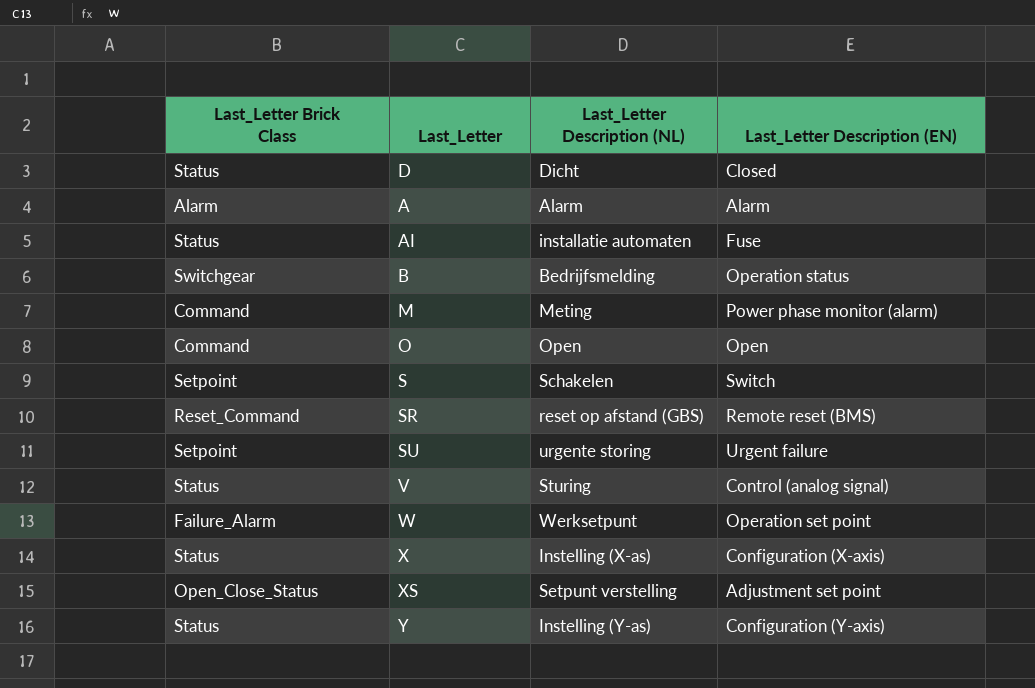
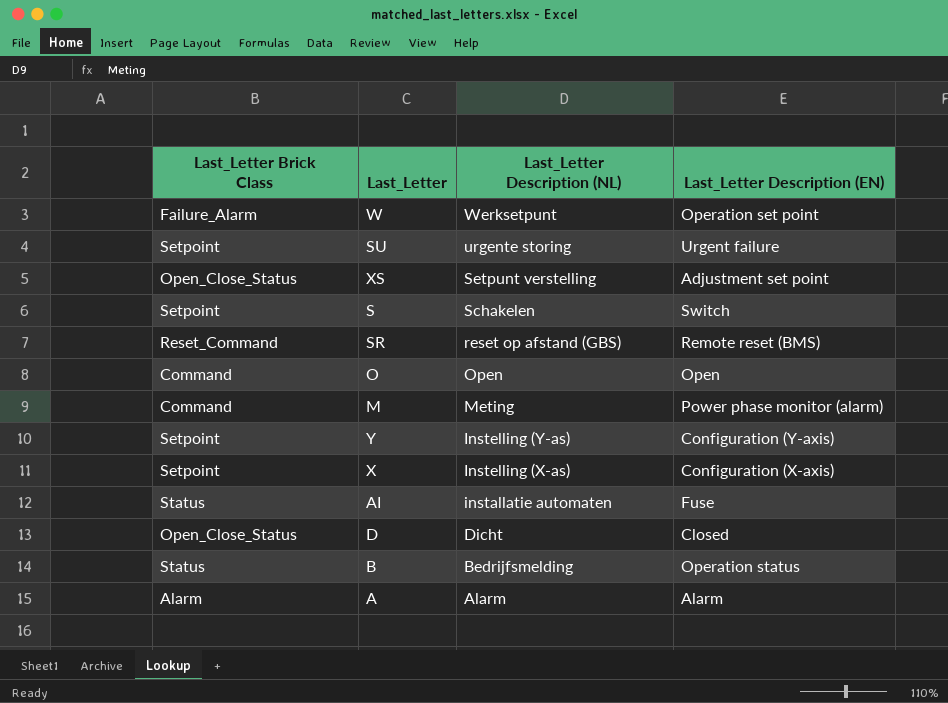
row order: none -> Last_Letter Description (NL) descending
row V: Status | Sturing | Control (analog signal) -> none
Y | Last_Letter Brick Class: Status -> Setpoint
X | Last_Letter Brick Class: Status -> Setpoint
D | Last_Letter Brick Class: Status -> Open_Close_Status
B | Last_Letter Brick Class: Switchgear -> Status

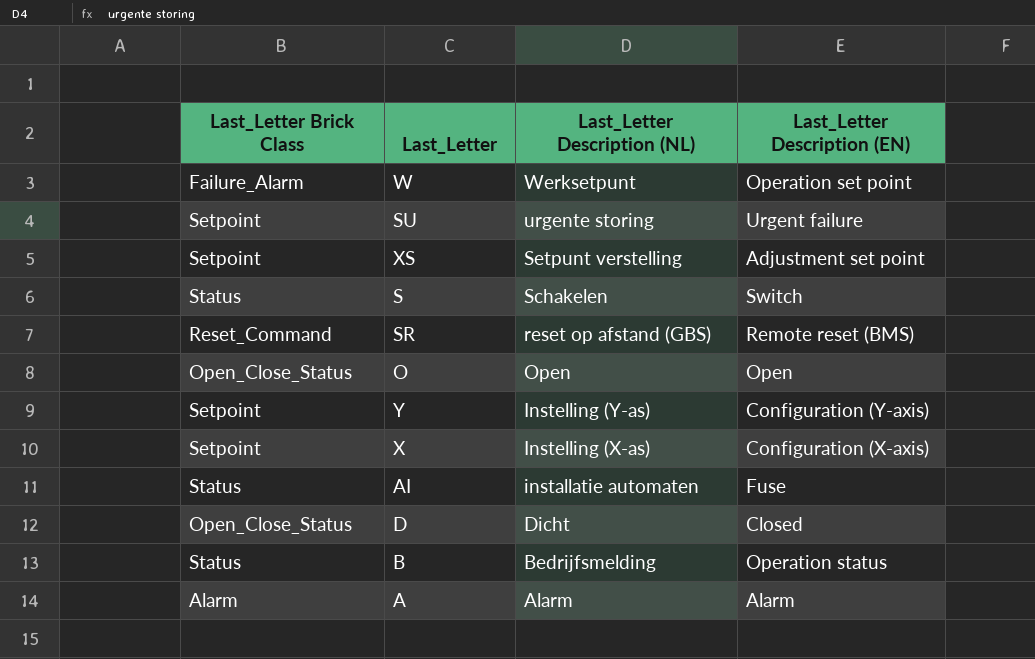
row M: Command | Meting | Power phase monitor (alarm) -> none
XS | Last_Letter Brick Class: Open_Close_Status -> Setpoint
S | Last_Letter Brick Class: Setpoint -> Status
O | Last_Letter Brick Class: Command -> Open_Close_Status

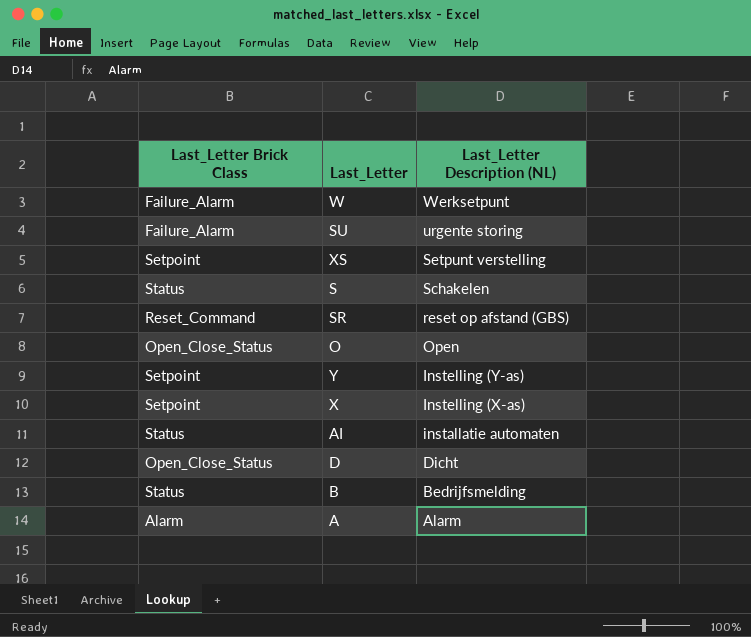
column Last_Letter Description (EN) | position: 4 -> none
SU | Last_Letter Brick Class: Setpoint -> Failure_Alarm

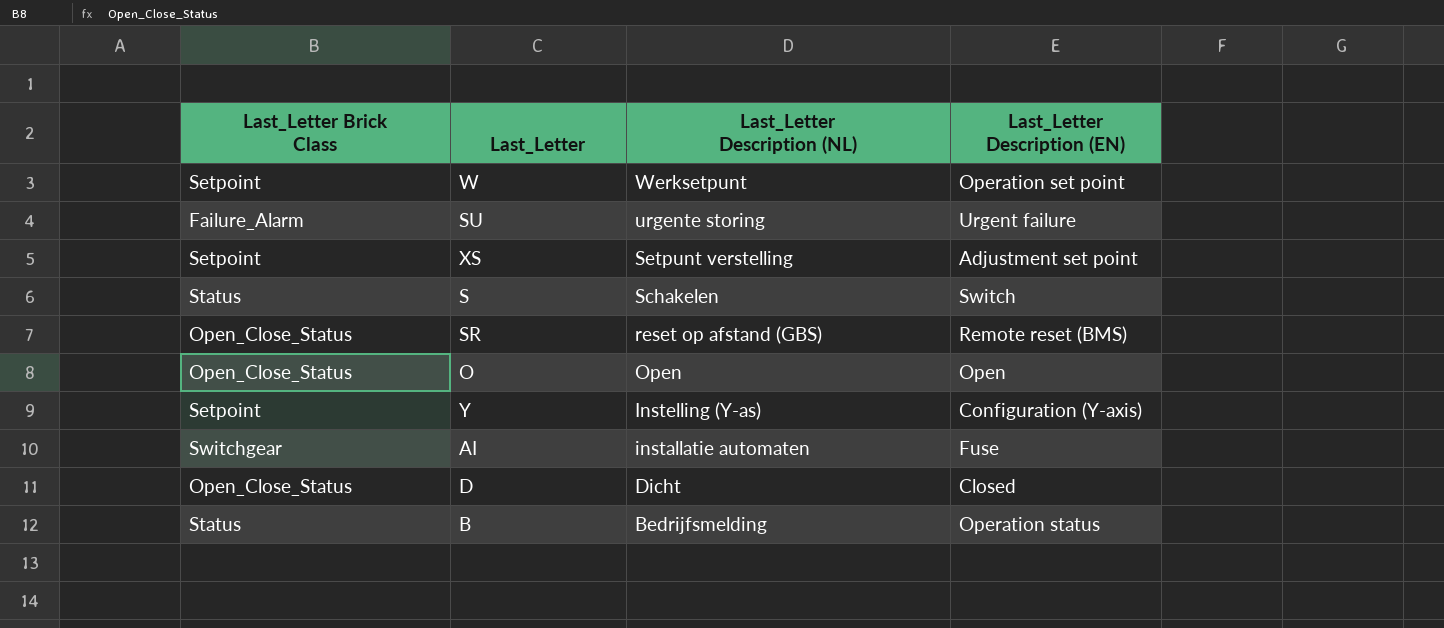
column Last_Letter Description (EN) | position: none -> 4
row X: Setpoint | Instelling (X-as) -> none
row A: Alarm | Alarm -> none
W | Last_Letter Brick Class: Failure_Alarm -> Setpoint
SR | Last_Letter Brick Class: Reset_Command -> Open_Close_Status
AI | Last_Letter Brick Class: Status -> Switchgear

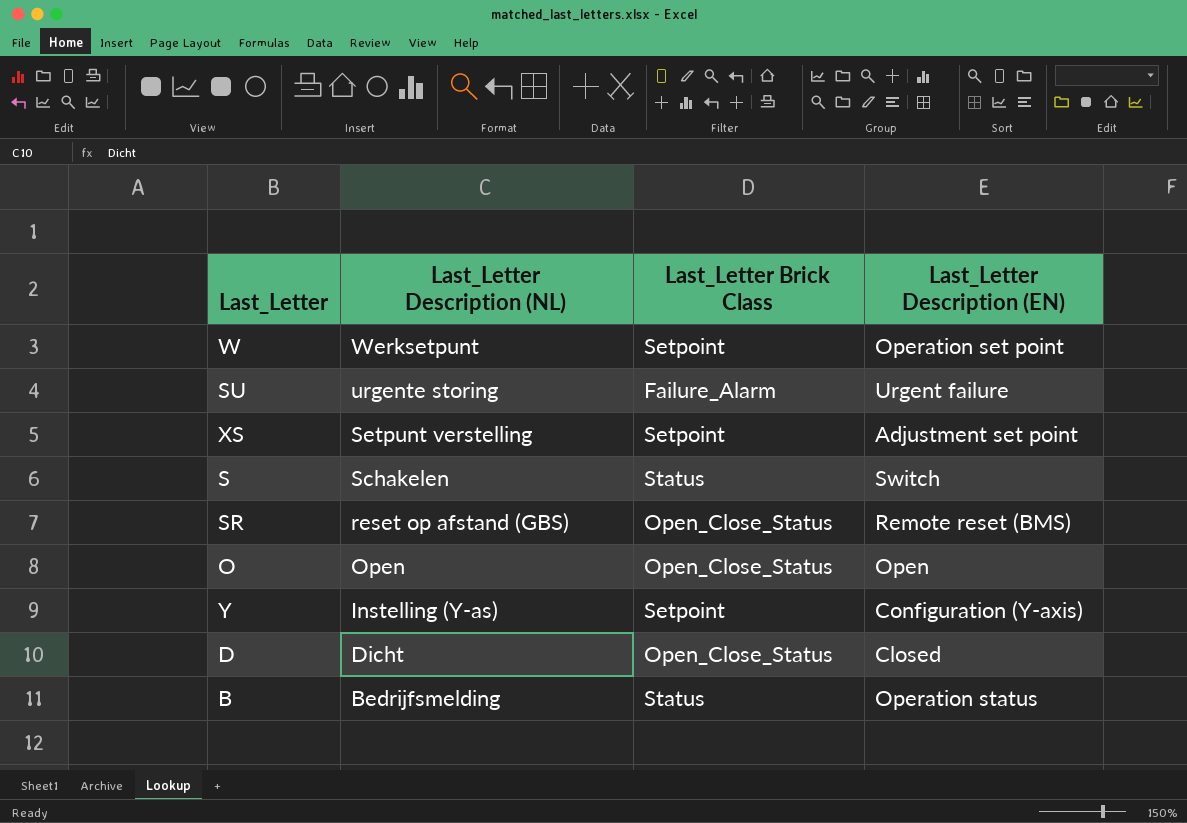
column Last_Letter Brick Class | position: 1 -> 3
row AI: Switchgear | installatie automaten | Fuse -> none

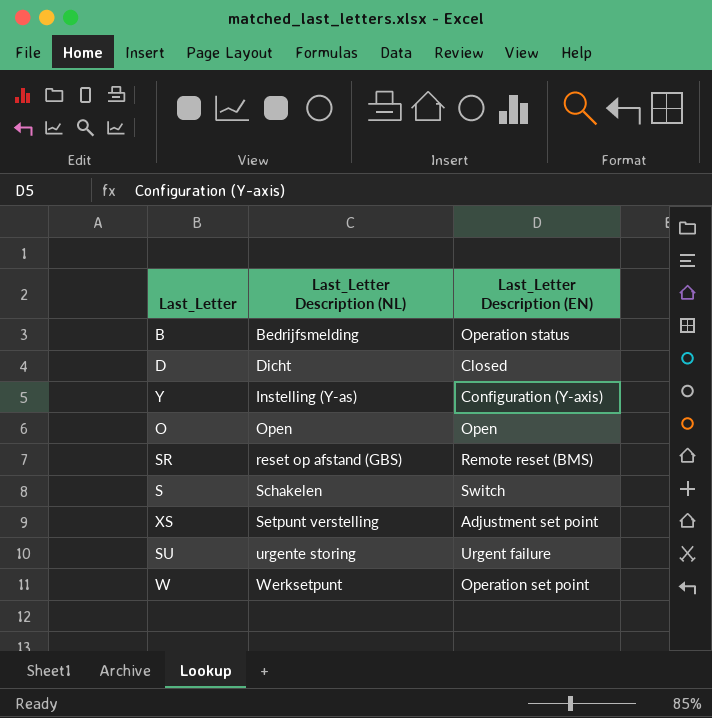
row order: Last_Letter Description (NL) descending -> Last_Letter Description (NL) ascending
column Last_Letter Brick Class | position: 3 -> none

